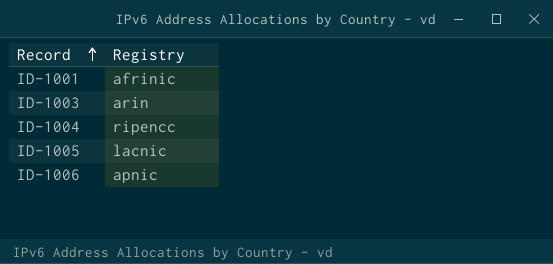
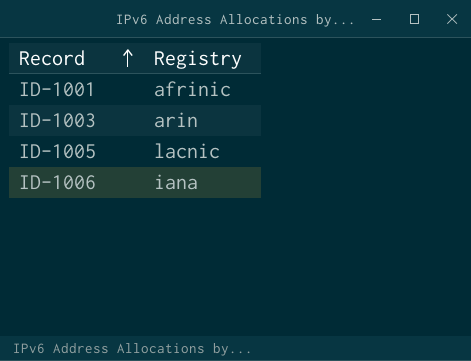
row ID-1004: ripencc -> none
ID-1006 | Registry: apnic -> iana

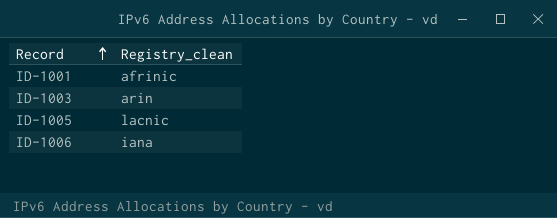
column name: Registry -> Registry_clean

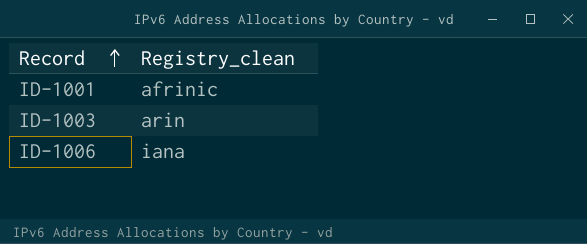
row ID-1005: lacnic -> none

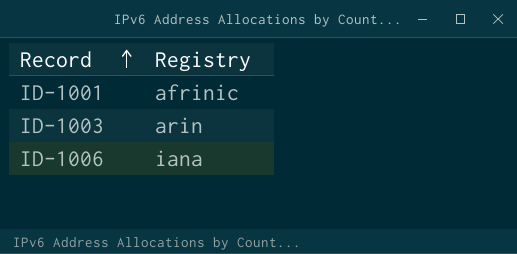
column name: Registry_clean -> Registry

